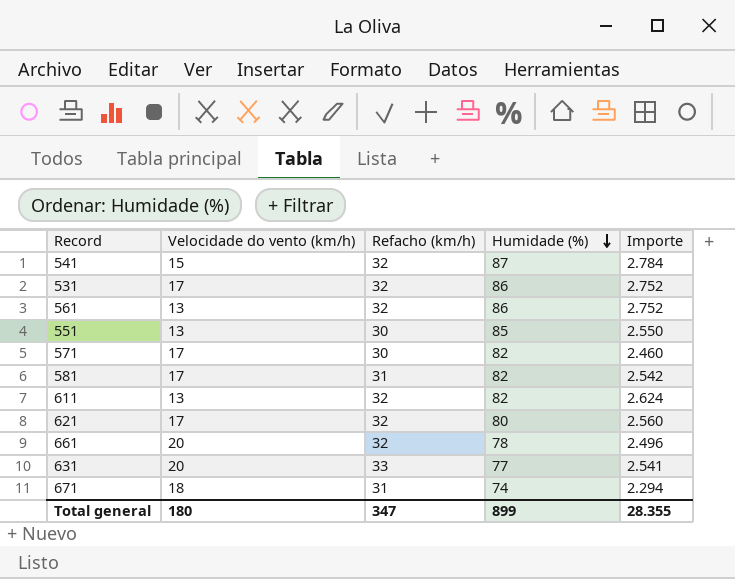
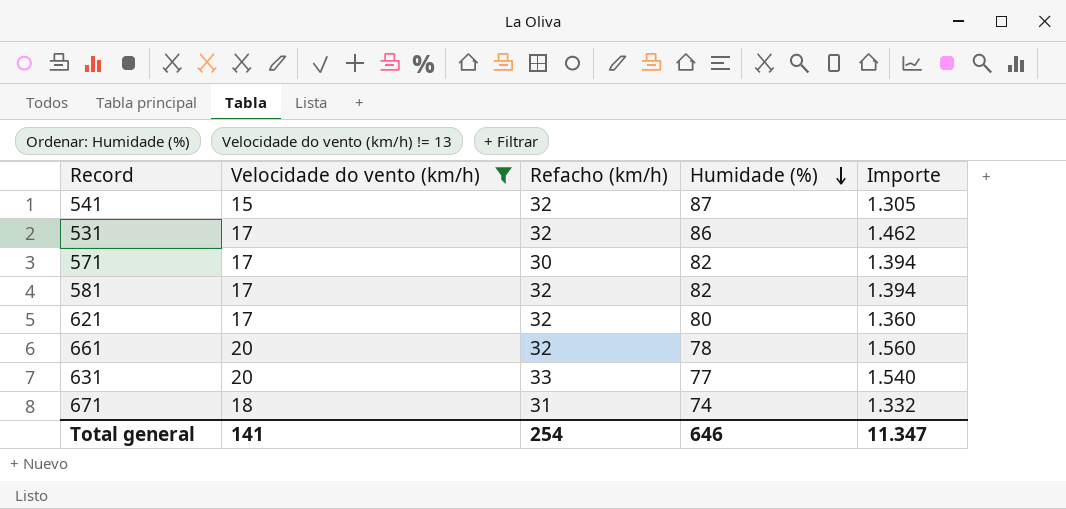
filter: none -> Velocidade do vento (km/h) != 13
column Importe | formula: [Refacho (km/h)] * [Humidade (%)] -> [Velocidade do vento (km/h)] * [Humidade (%)]
581 | Refacho (km/h): 31 -> 32
Total general | Velocidade do vento (km/h): 180 -> 141
Total general | Refacho (km/h): 347 -> 254
Total general | Humidade (%): 899 -> 646
Total general | Importe: 28.355 -> 11.347

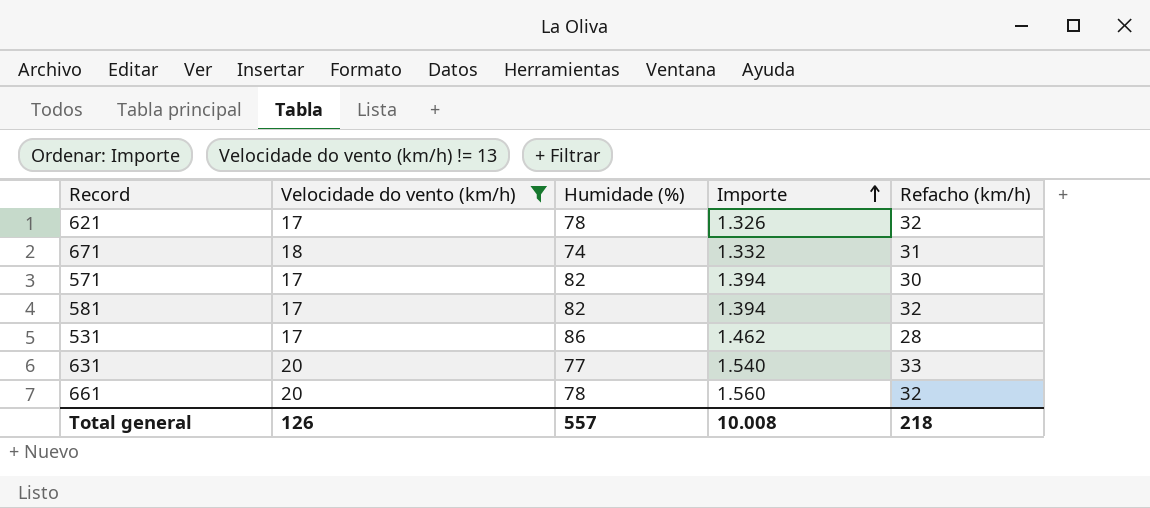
row order: Humidade (%) descending -> Importe ascending
column Refacho (km/h) | position: 3 -> 5
row 541: 15 | 32 | 87 | 1.305 -> none
621 | Humidade (%): 80 -> 78
621 | Importe: 1.360 -> 1.326
531 | Refacho (km/h): 32 -> 28
Total general | Velocidade do vento (km/h): 141 -> 126
Total general | Humidade (%): 646 -> 557
Total general | Importe: 11.347 -> 10.008
Total general | Refacho (km/h): 254 -> 218

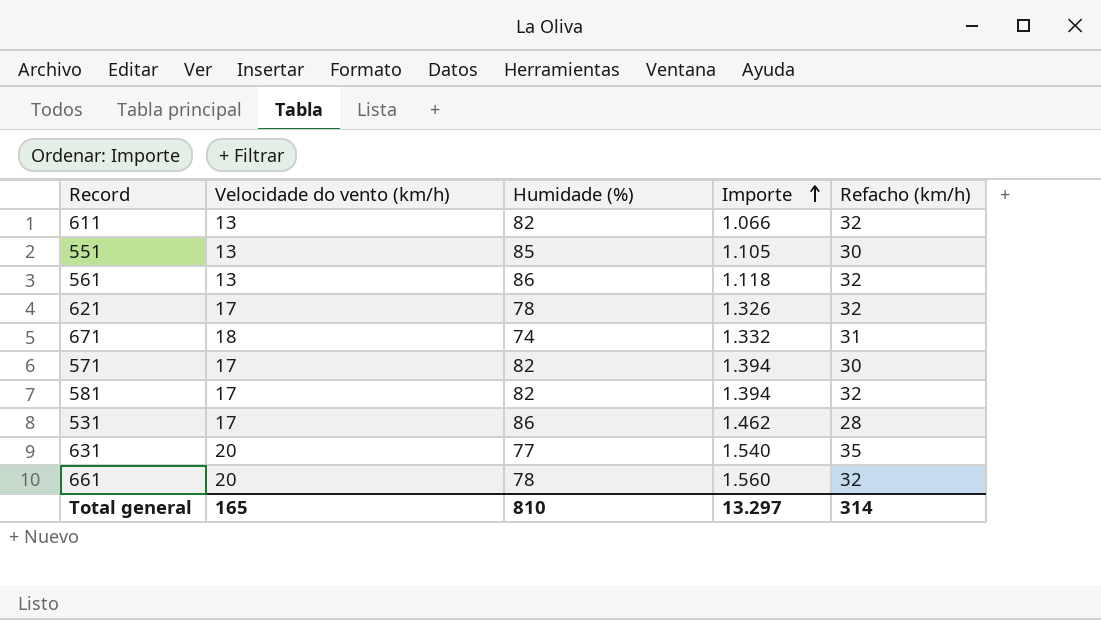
filter: Velocidade do vento (km/h) != 13 -> none
631 | Refacho (km/h): 33 -> 35
Total general | Velocidade do vento (km/h): 126 -> 165
Total general | Humidade (%): 557 -> 810
Total general | Importe: 10.008 -> 13.297
Total general | Refacho (km/h): 218 -> 314

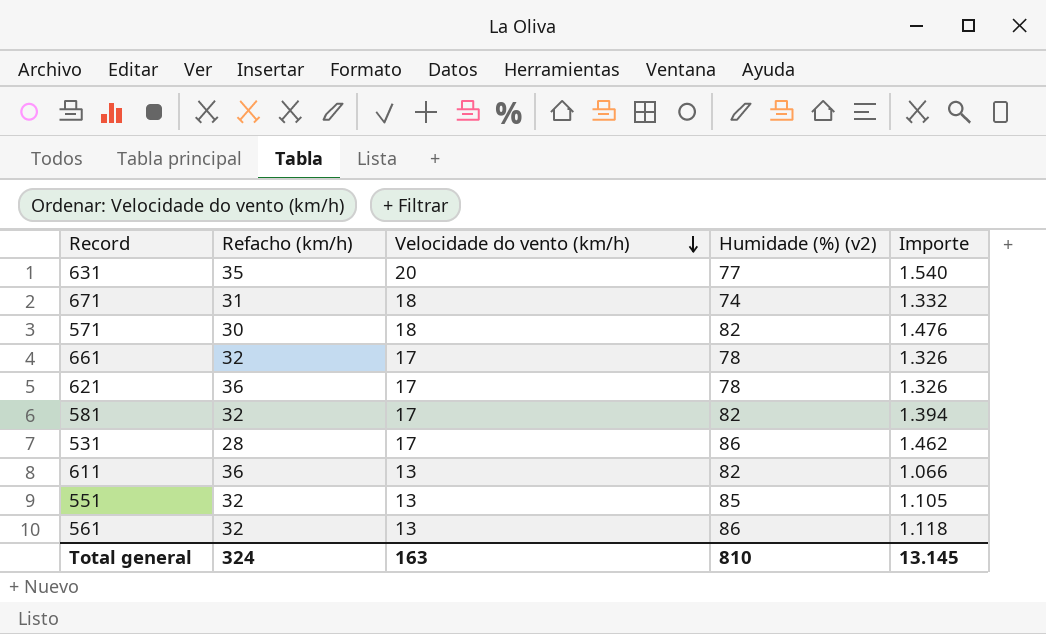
row order: Importe ascending -> Velocidade do vento (km/h) descending
column Refacho (km/h) | position: 5 -> 2
column name: Humidade (%) -> Humidade (%) (v2)
571 | Velocidade do vento (km/h): 17 -> 18
571 | Importe: 1.394 -> 1.476
661 | Velocidade do vento (km/h): 20 -> 17
661 | Importe: 1.560 -> 1.326
621 | Refacho (km/h): 32 -> 36
611 | Refacho (km/h): 32 -> 36
551 | Refacho (km/h): 30 -> 32
Total general | Refacho (km/h): 314 -> 324
Total general | Velocidade do vento (km/h): 165 -> 163
Total general | Importe: 13.297 -> 13.145

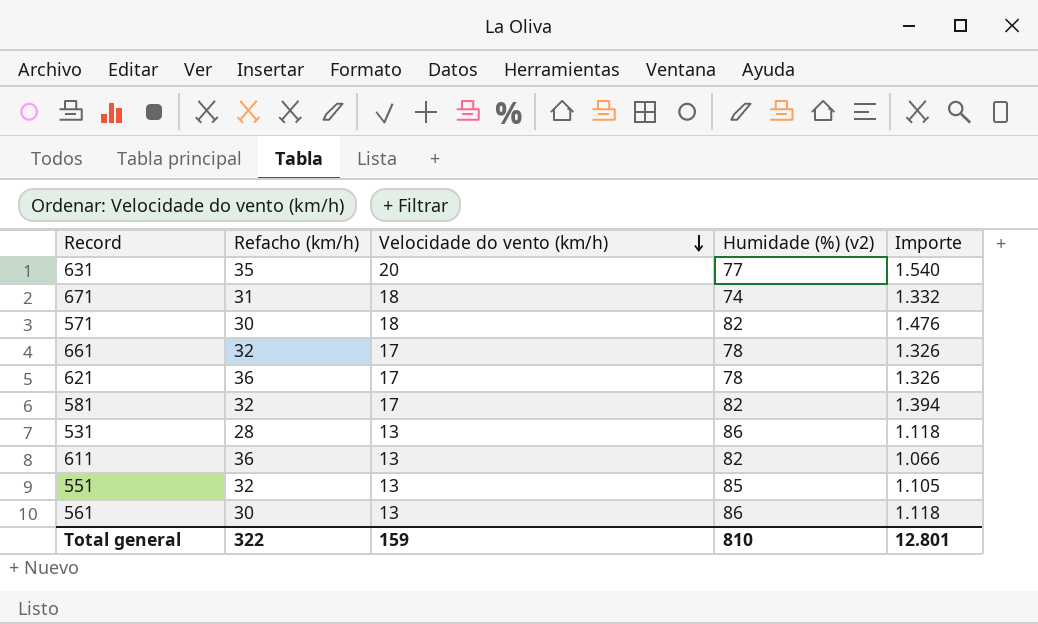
531 | Velocidade do vento (km/h): 17 -> 13
531 | Importe: 1.462 -> 1.118
561 | Refacho (km/h): 32 -> 30
Total general | Refacho (km/h): 324 -> 322
Total general | Velocidade do vento (km/h): 163 -> 159
Total general | Importe: 13.145 -> 12.801

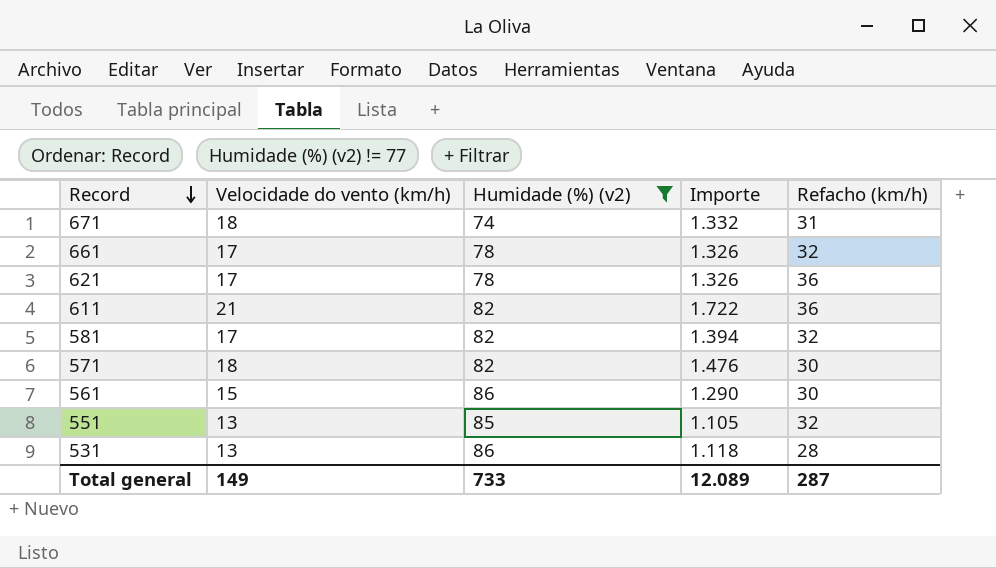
filter: none -> Humidade (%) (v2) != 77
row order: Velocidade do vento (km/h) descending -> Record descending
column Refacho (km/h) | position: 2 -> 5
611 | Velocidade do vento (km/h): 13 -> 21
611 | Importe: 1.066 -> 1.722
561 | Velocidade do vento (km/h): 13 -> 15
561 | Importe: 1.118 -> 1.290
Total general | Velocidade do vento (km/h): 159 -> 149
Total general | Humidade (%) (v2): 810 -> 733
Total general | Importe: 12.801 -> 12.089
Total general | Refacho (km/h): 322 -> 287

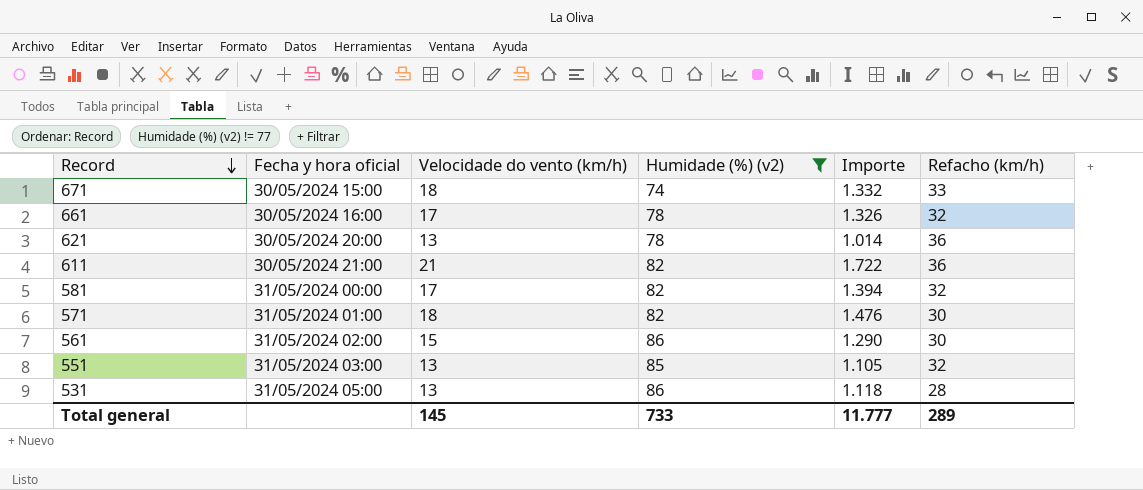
column Fecha y hora oficial | position: none -> 2
671 | Refacho (km/h): 31 -> 33
621 | Velocidade do vento (km/h): 17 -> 13
621 | Importe: 1.326 -> 1.014
Total general | Velocidade do vento (km/h): 149 -> 145
Total general | Importe: 12.089 -> 11.777
Total general | Refacho (km/h): 287 -> 289

